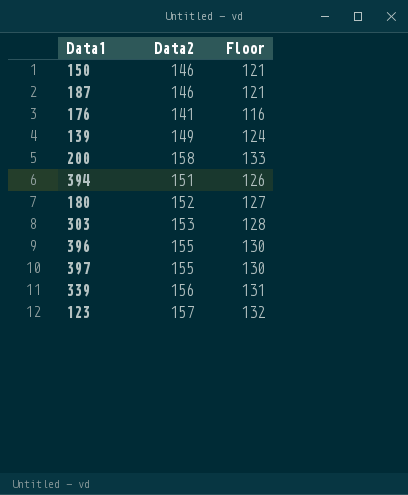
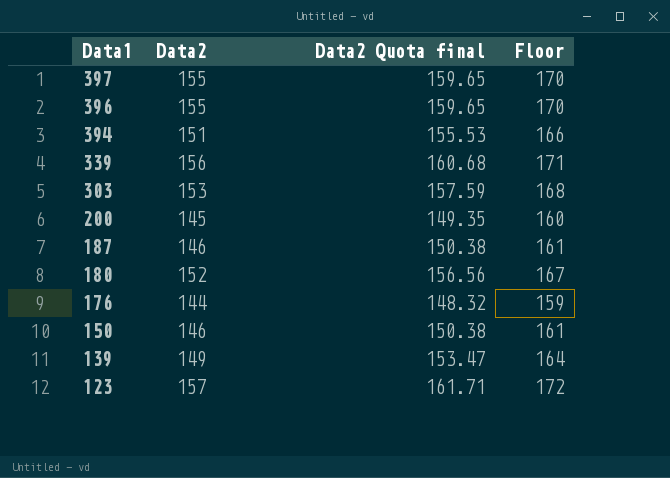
row order: none -> Data1 descending
column Data2 Quota final | formula: none -> [Data2] * 1.03
column Floor | formula: [Data2] - 25 -> [Data2] + 15
200 | Data2: 158 -> 145
176 | Data2: 141 -> 144

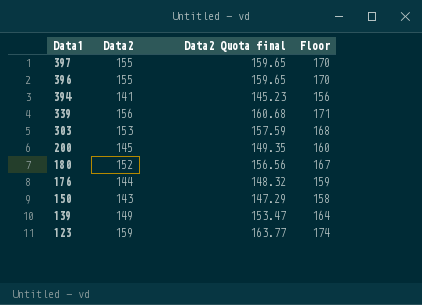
row 187: 146 | 150.38 | 161 -> none
394 | Data2: 151 -> 141
394 | Data2 Quota final: 155.53 -> 145.23
394 | Floor: 166 -> 156
150 | Data2: 146 -> 143
150 | Data2 Quota final: 150.38 -> 147.29
150 | Floor: 161 -> 158
123 | Data2: 157 -> 159
123 | Data2 Quota final: 161.71 -> 163.77
123 | Floor: 172 -> 174

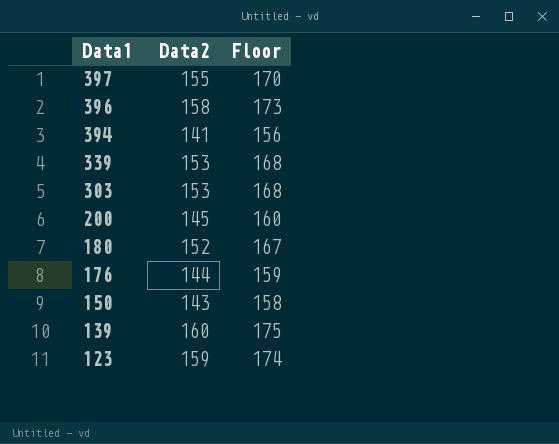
column Data2 Quota final | formula: [Data2] * 1.03 -> none
396 | Data2: 155 -> 158
396 | Floor: 170 -> 173
339 | Data2: 156 -> 153
339 | Floor: 171 -> 168
139 | Data2: 149 -> 160
139 | Floor: 164 -> 175

